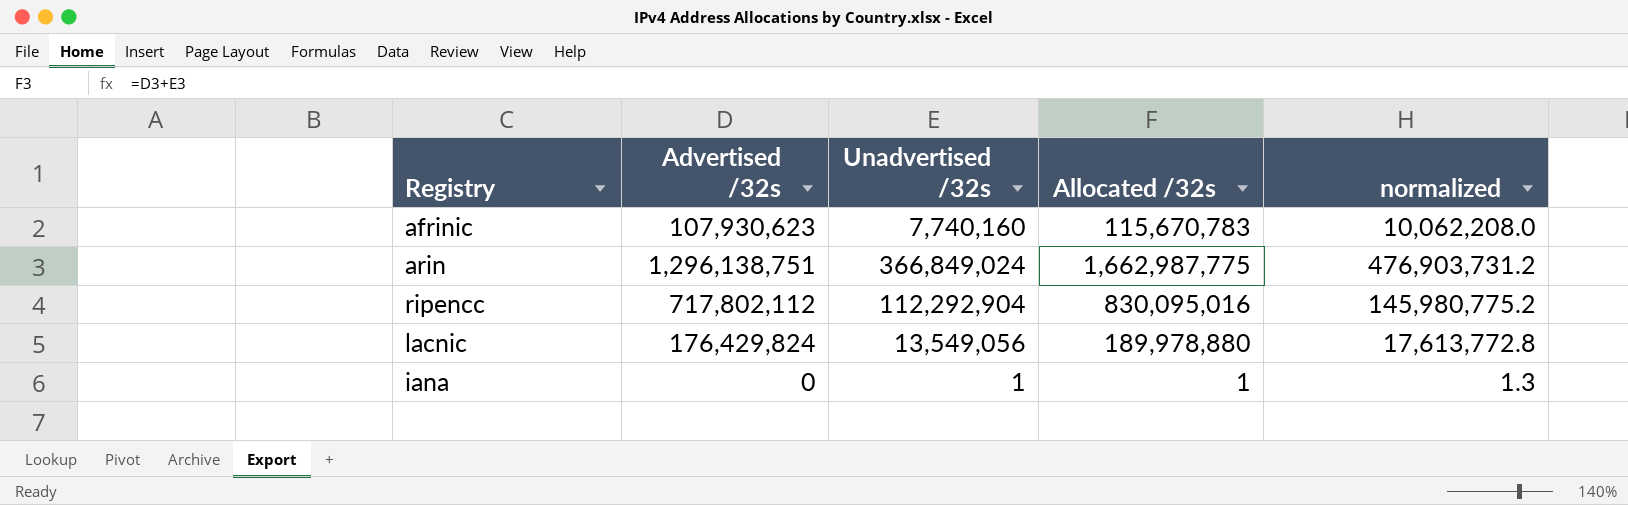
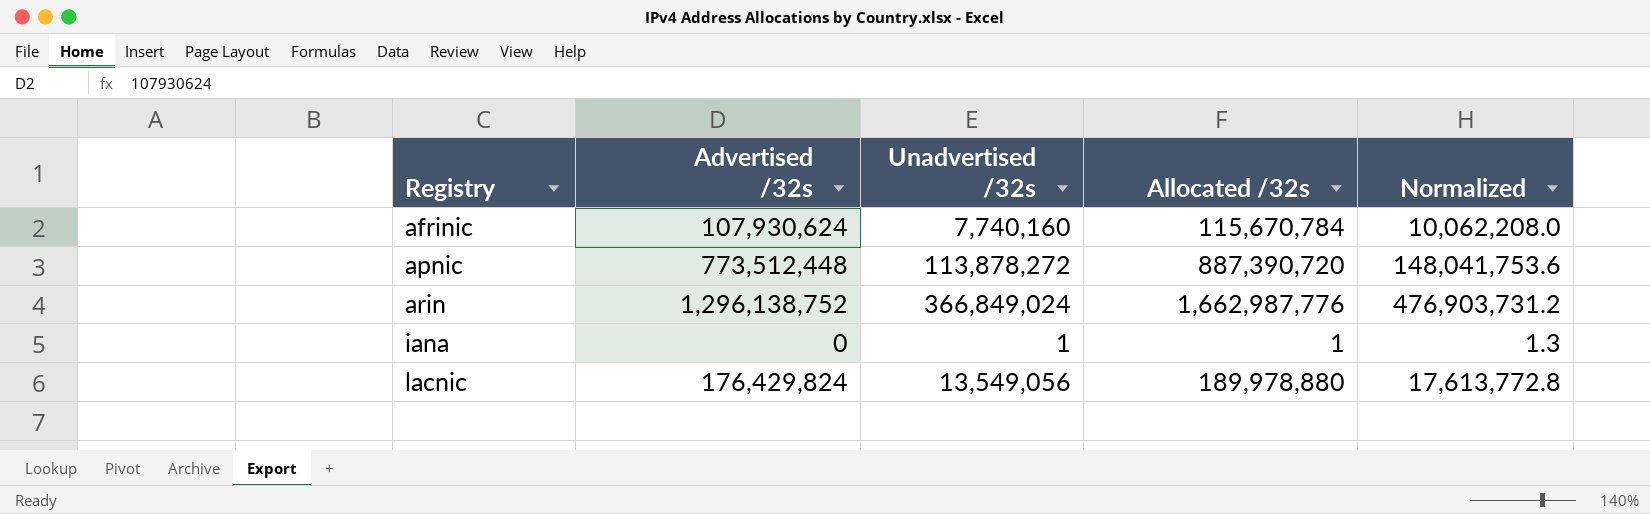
row order: none -> Registry ascending
column name: normalized -> Normalized
row ripencc: 717,802,112 | 112,292,904 | 830,095,016 | 145,980,775.2 -> none
afrinic | Advertised /32s: 107,930,623 -> 107,930,624
afrinic | Allocated /32s: 115,670,783 -> 115,670,784
row apnic: none -> 773,512,448 | 113,878,272 | 887,390,720 | 148,041,753.6
arin | Advertised /32s: 1,296,138,751 -> 1,296,138,752
arin | Allocated /32s: 1,662,987,775 -> 1,662,987,776

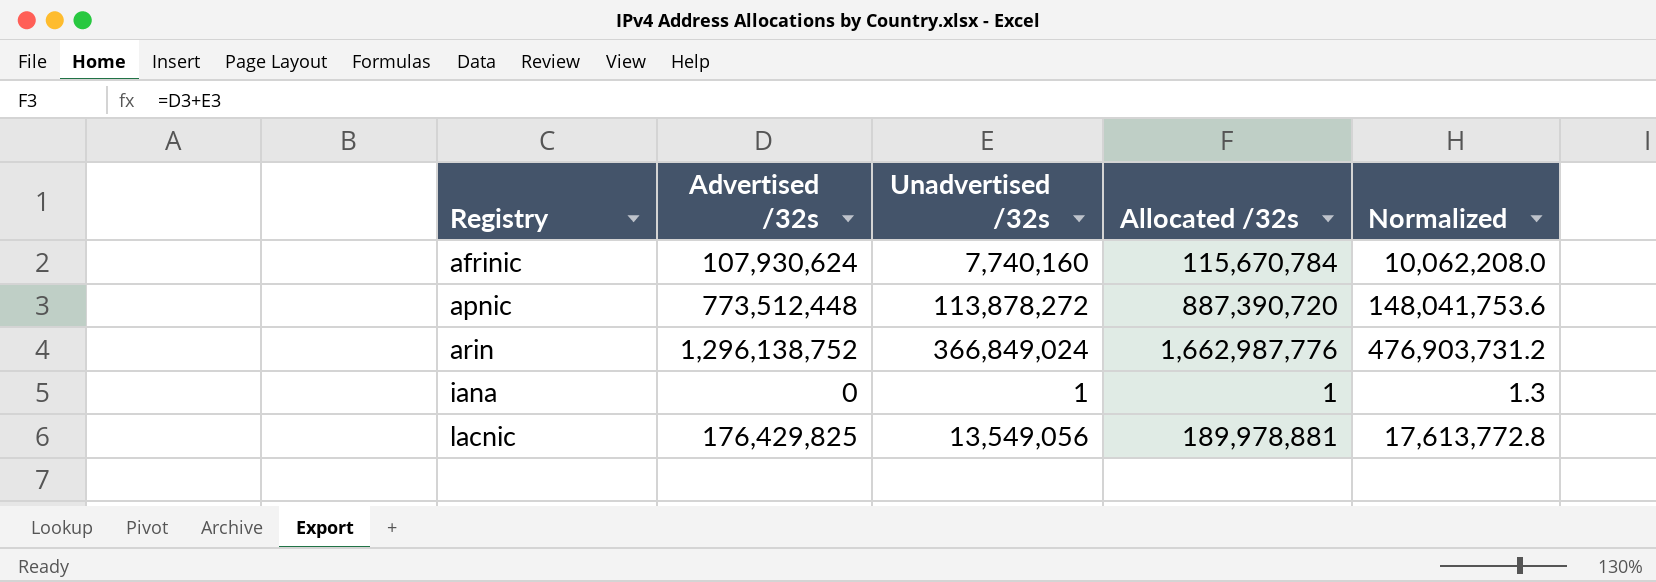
lacnic | Advertised /32s: 176,429,824 -> 176,429,825
lacnic | Allocated /32s: 189,978,880 -> 189,978,881

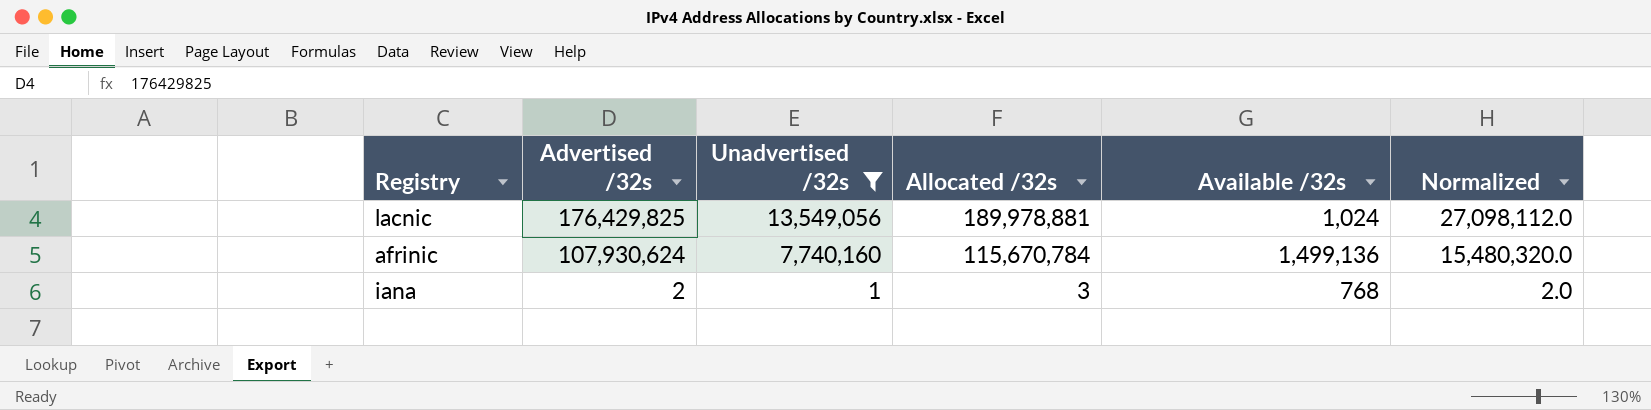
filter: none -> Unadvertised /32s <= 13,549,056
row order: Registry ascending -> Advertised /32s descending
column Available /32s | position: none -> 5
column Normalized | formula: [Unadvertised /32s] * 1.3 -> [Unadvertised /32s] * 2
iana | Advertised /32s: 0 -> 2
iana | Allocated /32s: 1 -> 3

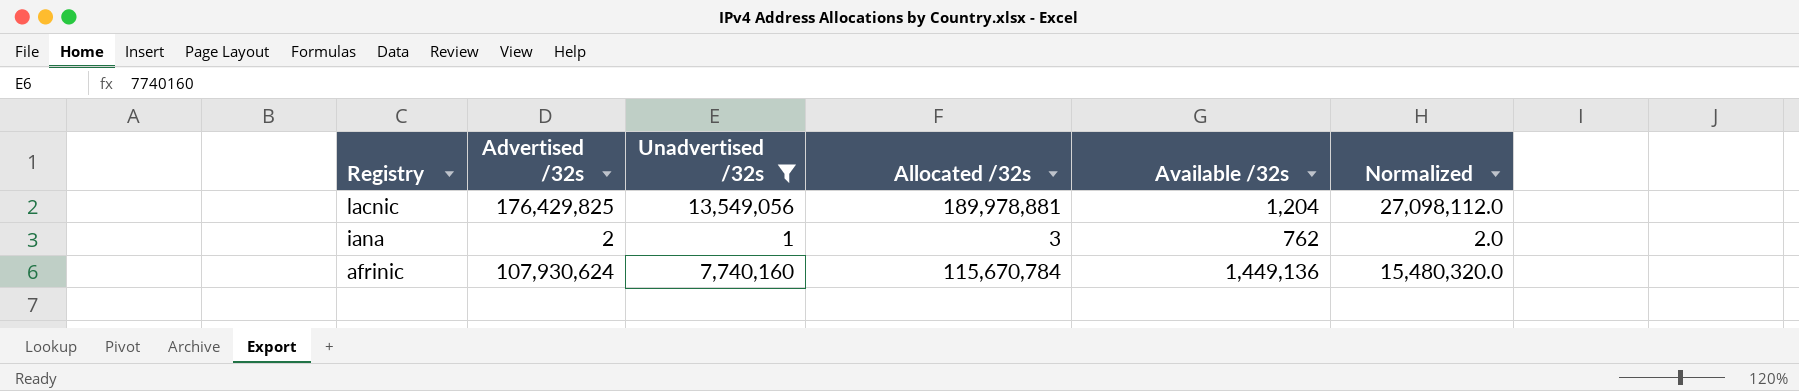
row order: Advertised /32s descending -> Registry descending
lacnic | Available /32s: 1,024 -> 1,204
iana | Available /32s: 768 -> 762
afrinic | Available /32s: 1,499,136 -> 1,449,136

